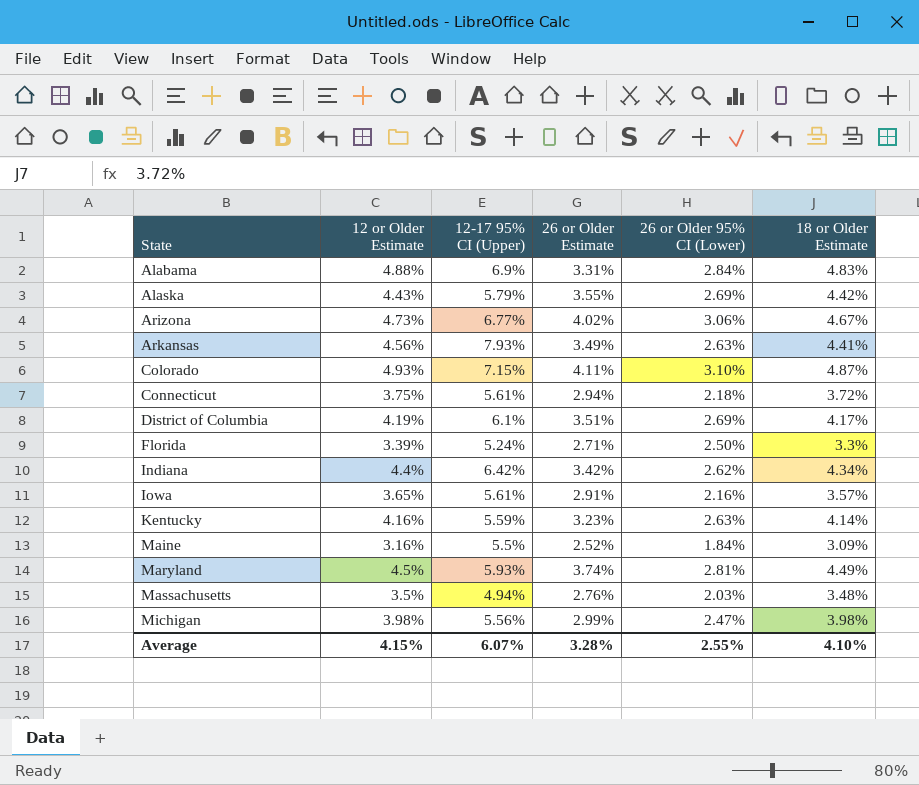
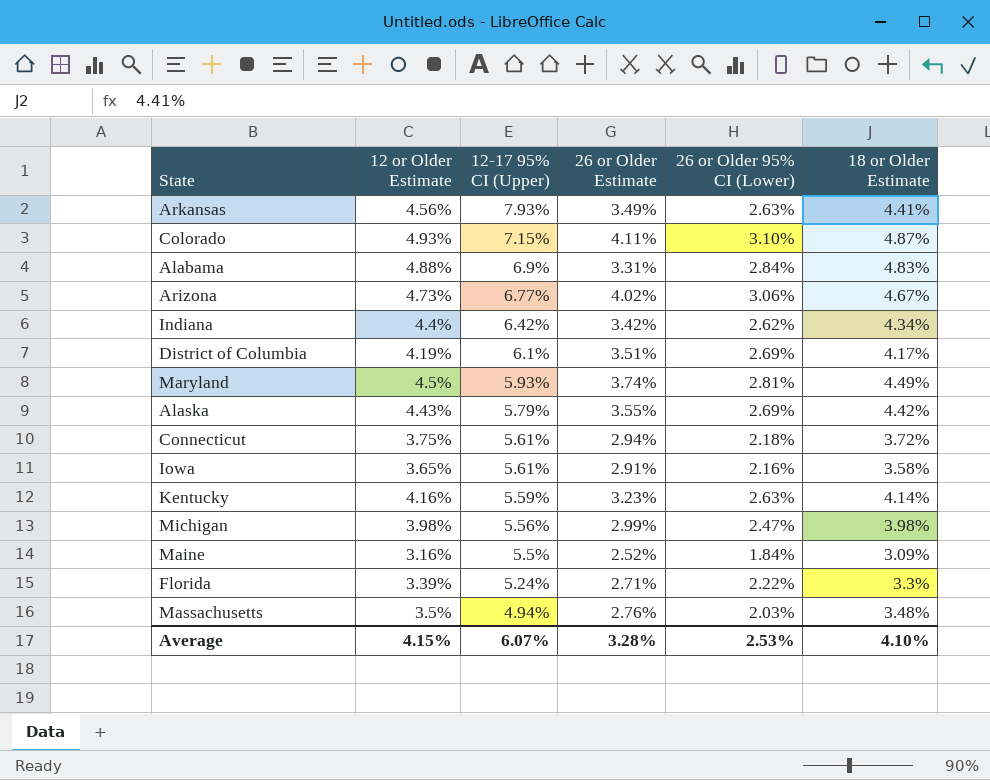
row order: State ascending -> 12-17 95% CI (Upper) descending
Iowa | 18 or Older Estimate: 3.57% -> 3.58%
Florida | 26 or Older 95% CI (Lower): 2.50% -> 2.22%
Average | 26 or Older 95% CI (Lower): 2.55% -> 2.53%

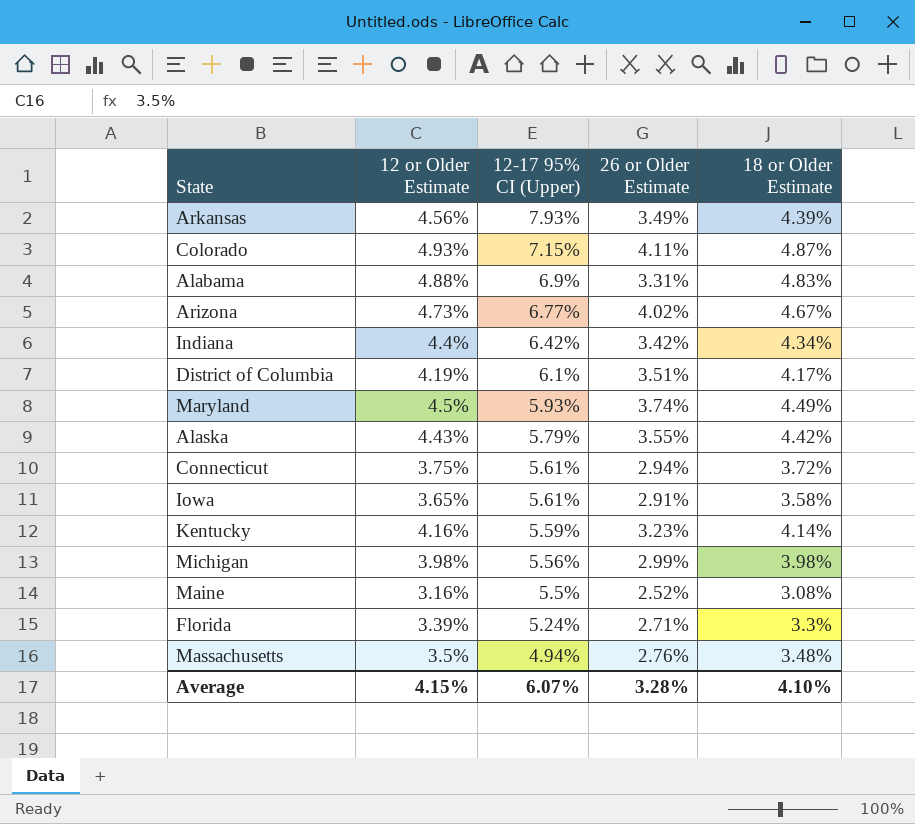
column 26 or Older 95% CI (Lower) | position: 5 -> none
Arkansas | 18 or Older Estimate: 4.41% -> 4.39%
Maine | 18 or Older Estimate: 3.09% -> 3.08%

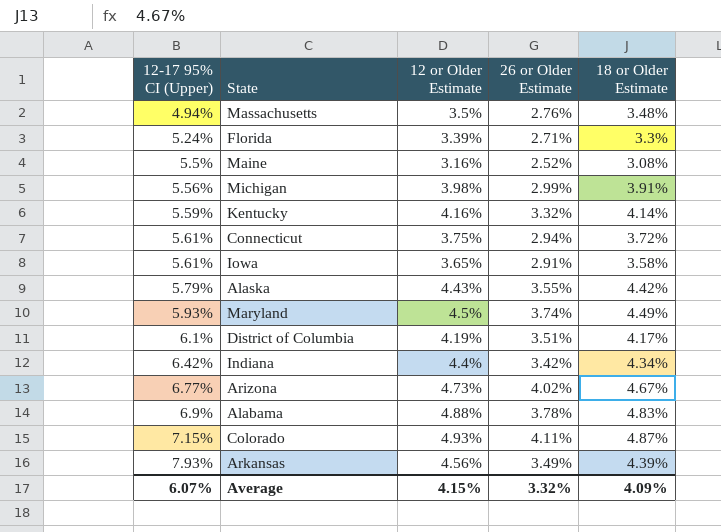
row order: 12-17 95% CI (Upper) descending -> 12-17 95% CI (Upper) ascending
column 12-17 95% CI (Upper) | position: 3 -> 1
Michigan | 18 or Older Estimate: 3.98% -> 3.91%
Kentucky | 26 or Older Estimate: 3.23% -> 3.32%
Alabama | 26 or Older Estimate: 3.31% -> 3.78%
Average | 26 or Older Estimate: 3.28% -> 3.32%
Average | 18 or Older Estimate: 4.10% -> 4.09%

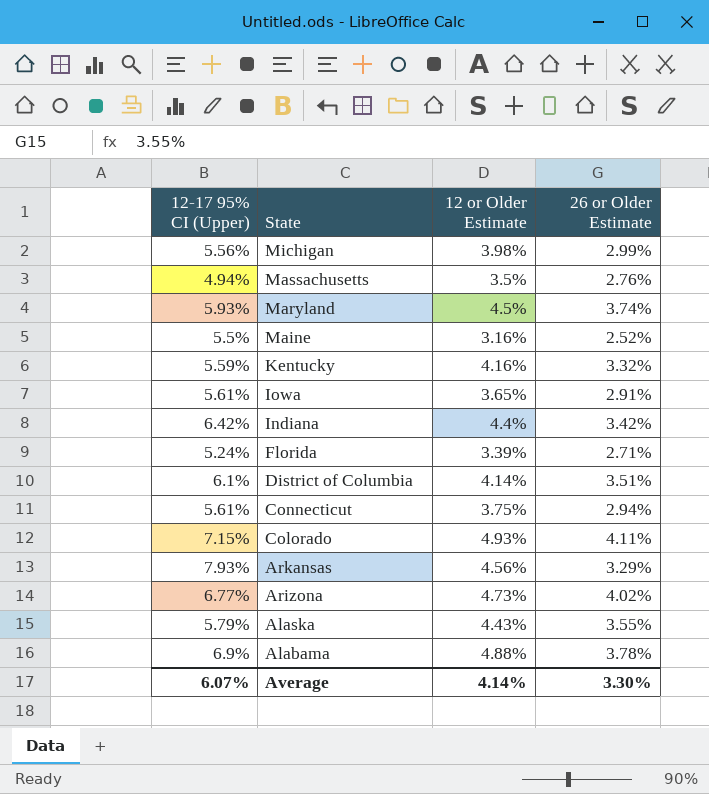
row order: 12-17 95% CI (Upper) ascending -> State descending
column 18 or Older Estimate | position: 5 -> none
District of Columbia | 12 or Older Estimate: 4.19% -> 4.14%
Arkansas | 26 or Older Estimate: 3.49% -> 3.29%
Average | 12 or Older Estimate: 4.15% -> 4.14%
Average | 26 or Older Estimate: 3.32% -> 3.30%

